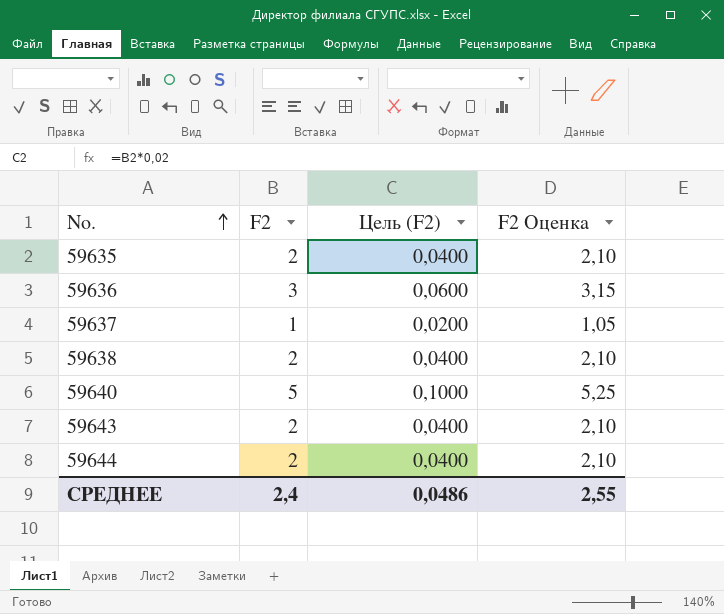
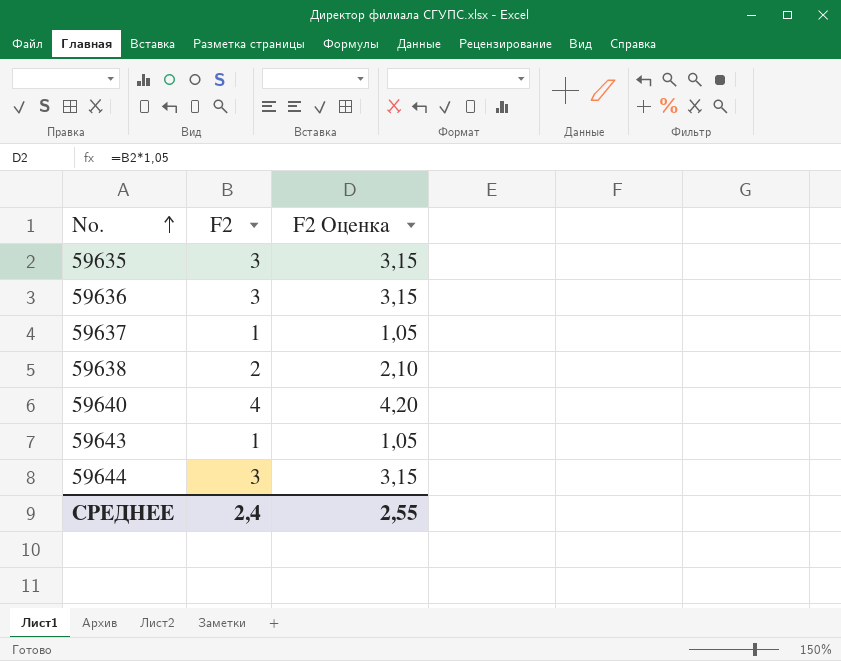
column Цель (F2) | formula: [F2] * 0,02 -> none
59635 | F2: 2 -> 3
59635 | F2 Оценка: 2,10 -> 3,15
59640 | F2: 5 -> 4
59640 | F2 Оценка: 5,25 -> 4,20
59643 | F2: 2 -> 1
59643 | F2 Оценка: 2,10 -> 1,05
59644 | F2: 2 -> 3
59644 | F2 Оценка: 2,10 -> 3,15

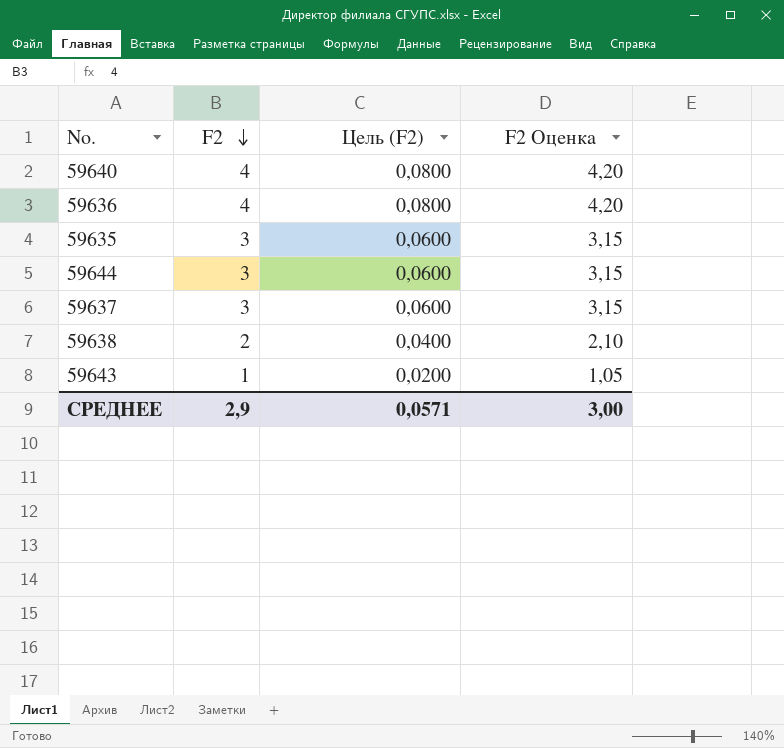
row order: No. ascending -> F2 descending
column Цель (F2) | formula: none -> [F2] * 0,02
59636 | F2: 3 -> 4
59636 | F2 Оценка: 3,15 -> 4,20
59637 | F2: 1 -> 3
59637 | F2 Оценка: 1,05 -> 3,15
СРЕДНЕЕ | F2: 2,4 -> 2,9
СРЕДНЕЕ | F2 Оценка: 2,55 -> 3,00

